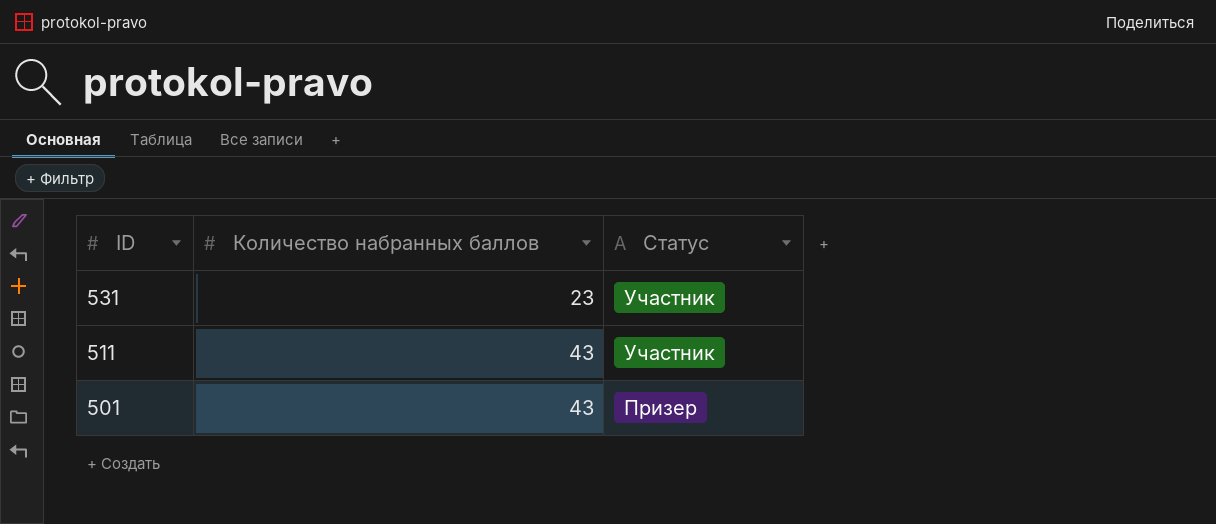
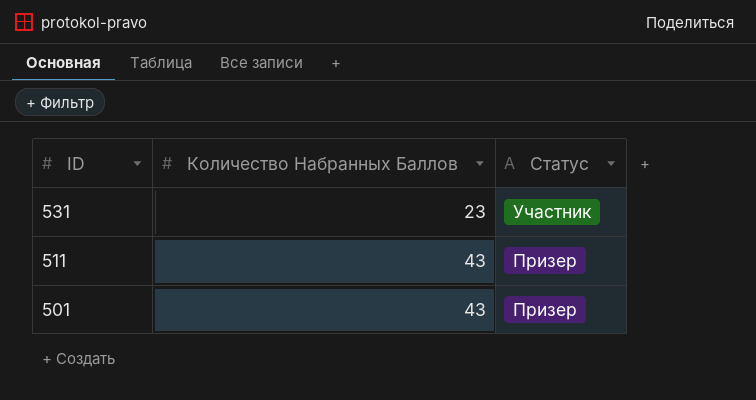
column name: Количество набранных баллов -> Количество Набранных Баллов
511 | Статус: Участник -> Призер

